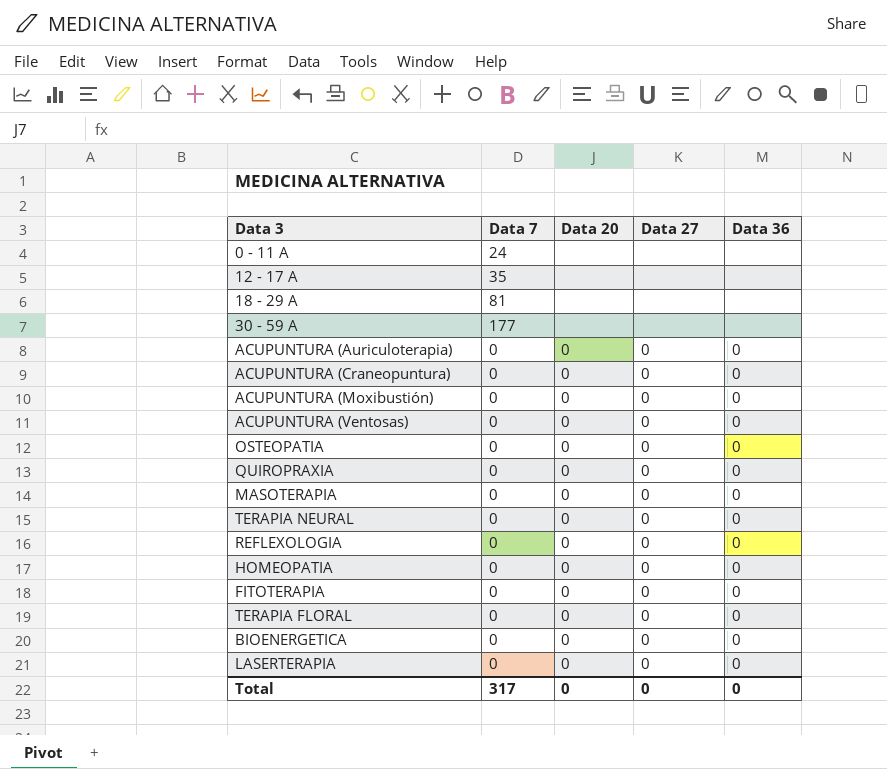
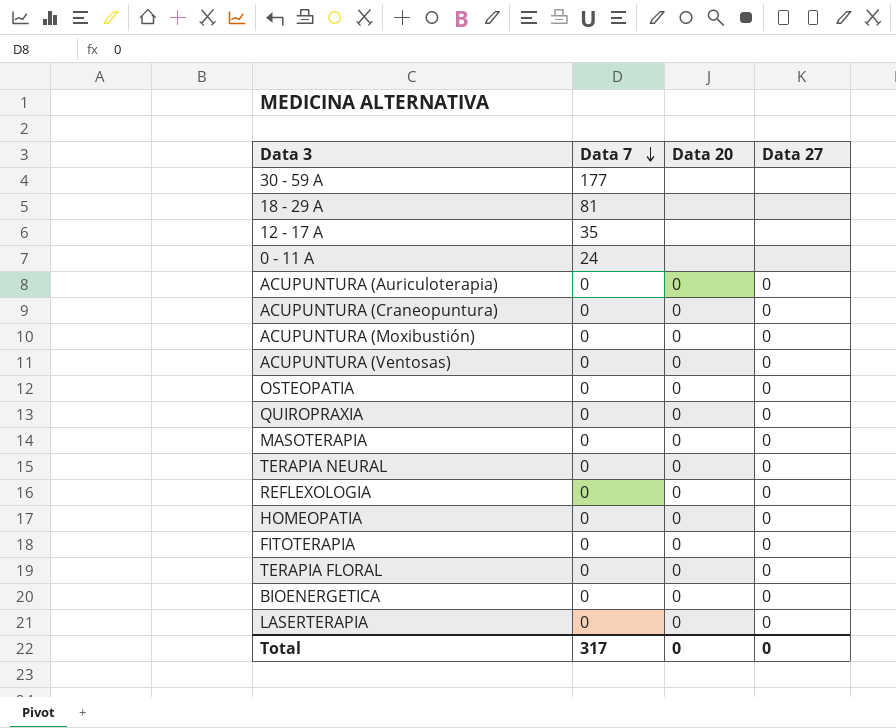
row order: none -> Data 7 descending
column Data 36 | position: 5 -> none

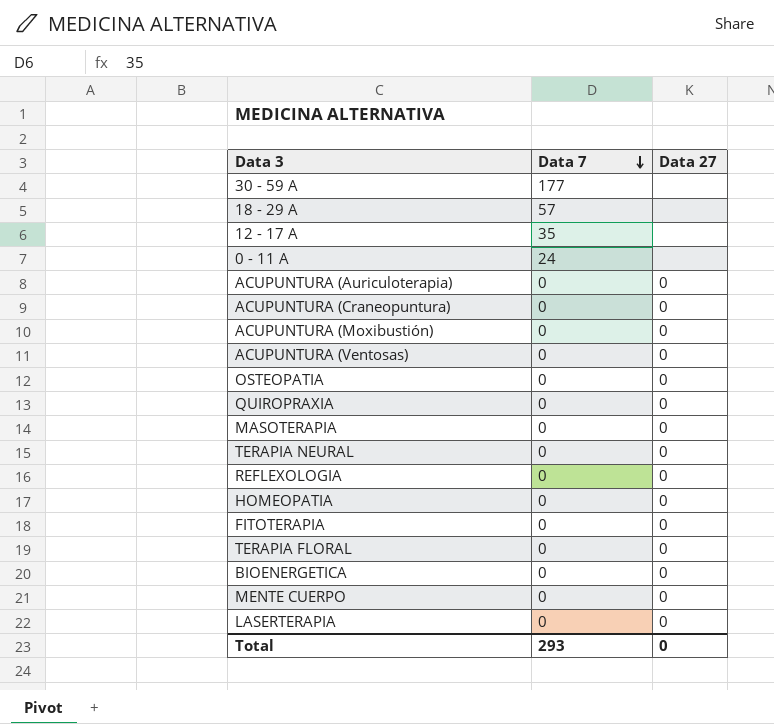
column Data 20 | position: 3 -> none
18 - 29 A | Data 7: 81 -> 57
row MENTE CUERPO: none -> 0 | 0
Total | Data 7: 317 -> 293

